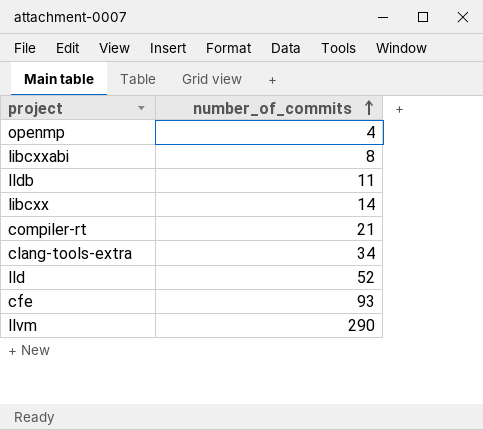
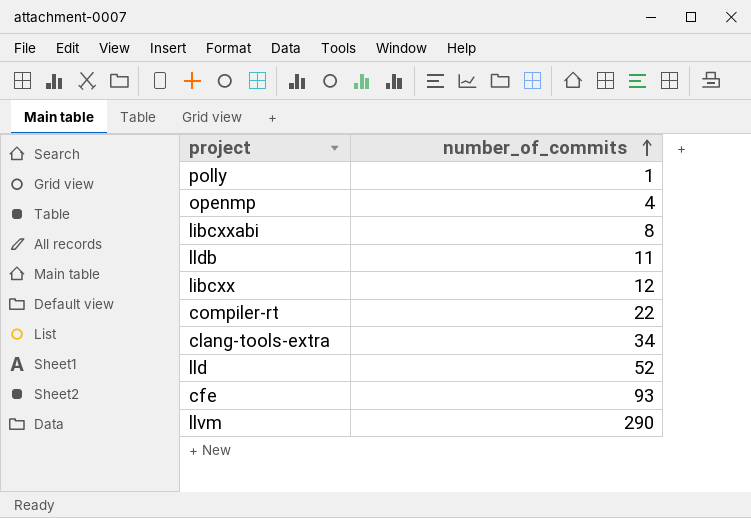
row polly: none -> 1
libcxx | number_of_commits: 14 -> 12
compiler-rt | number_of_commits: 21 -> 22

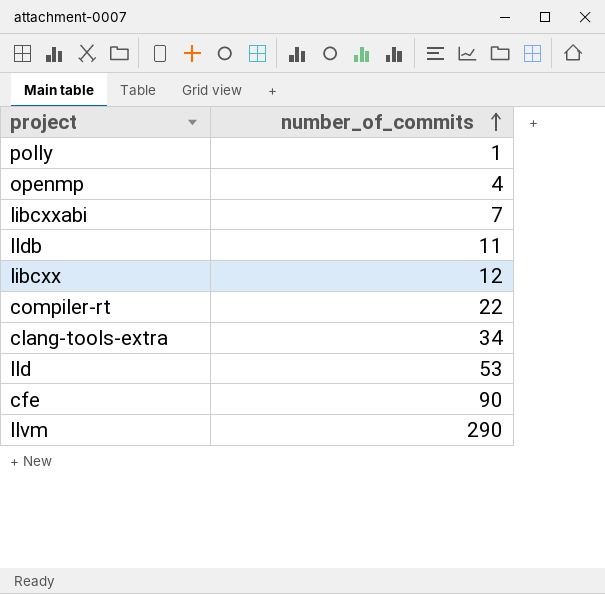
libcxxabi | number_of_commits: 8 -> 7
lld | number_of_commits: 52 -> 53
cfe | number_of_commits: 93 -> 90

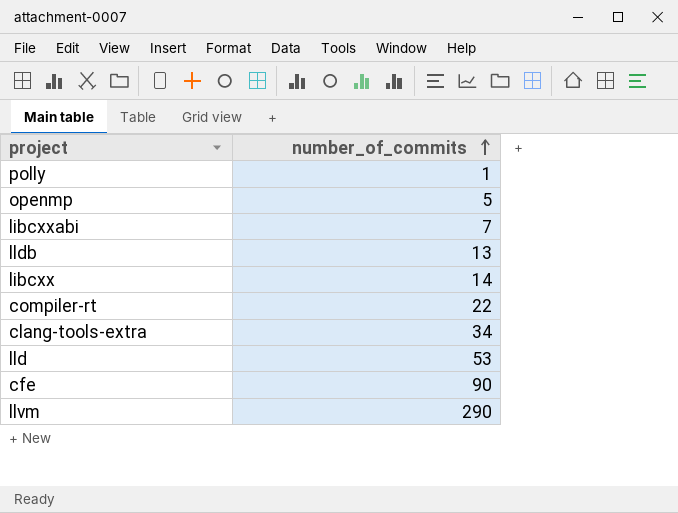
openmp | number_of_commits: 4 -> 5
lldb | number_of_commits: 11 -> 13
libcxx | number_of_commits: 12 -> 14

